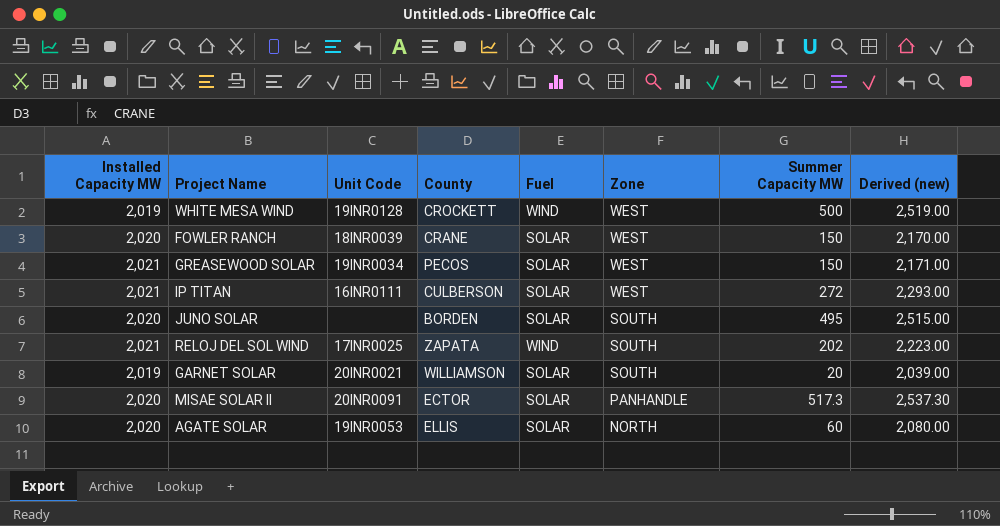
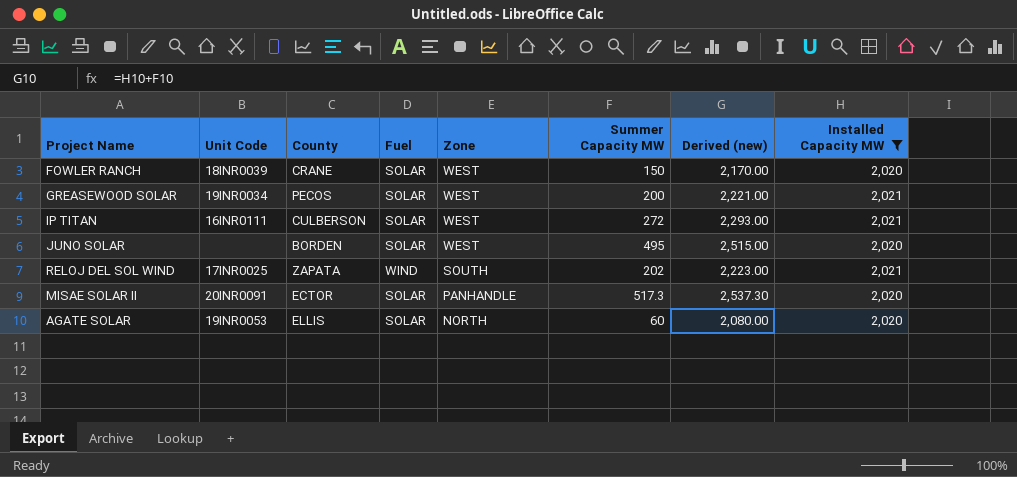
filter: none -> Installed Capacity MW != 2,019
column Installed Capacity MW | position: 1 -> 8
GREASEWOOD SOLAR | Summer Capacity MW: 150 -> 200
GREASEWOOD SOLAR | Derived (new): 2,171.00 -> 2,221.00
JUNO SOLAR | Zone: SOUTH -> WEST

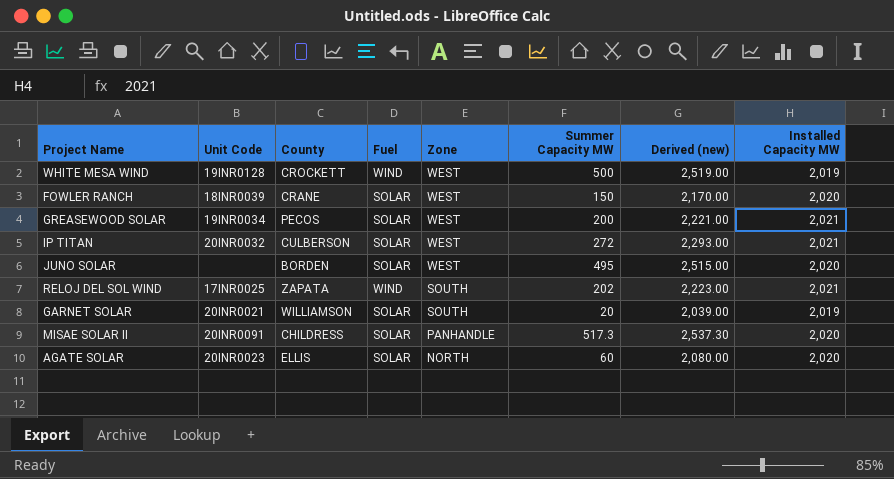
filter: Installed Capacity MW != 2,019 -> none
IP TITAN | Unit Code: 16INR0111 -> 20INR0032
MISAE SOLAR II | County: ECTOR -> CHILDRESS
AGATE SOLAR | Unit Code: 19INR0053 -> 20INR0023

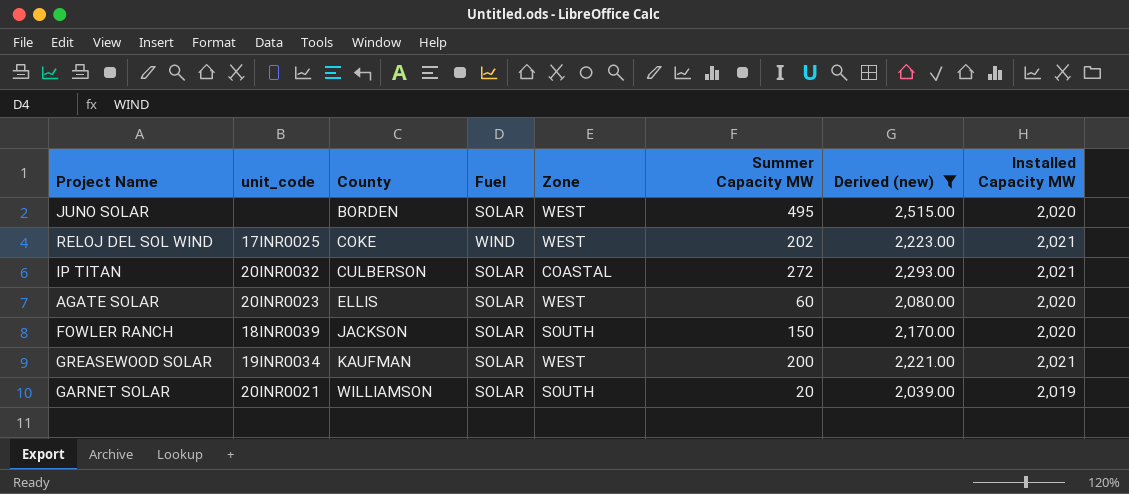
filter: none -> Derived (new) <= 2,515.00
row order: Zone descending -> County ascending
column name: Unit Code -> unit_code
RELOJ DEL SOL WIND | County: ZAPATA -> COKE
RELOJ DEL SOL WIND | Zone: SOUTH -> WEST
IP TITAN | Zone: WEST -> COASTAL
AGATE SOLAR | Zone: NORTH -> WEST
FOWLER RANCH | County: CRANE -> JACKSON
FOWLER RANCH | Zone: WEST -> SOUTH
GREASEWOOD SOLAR | County: PECOS -> KAUFMAN

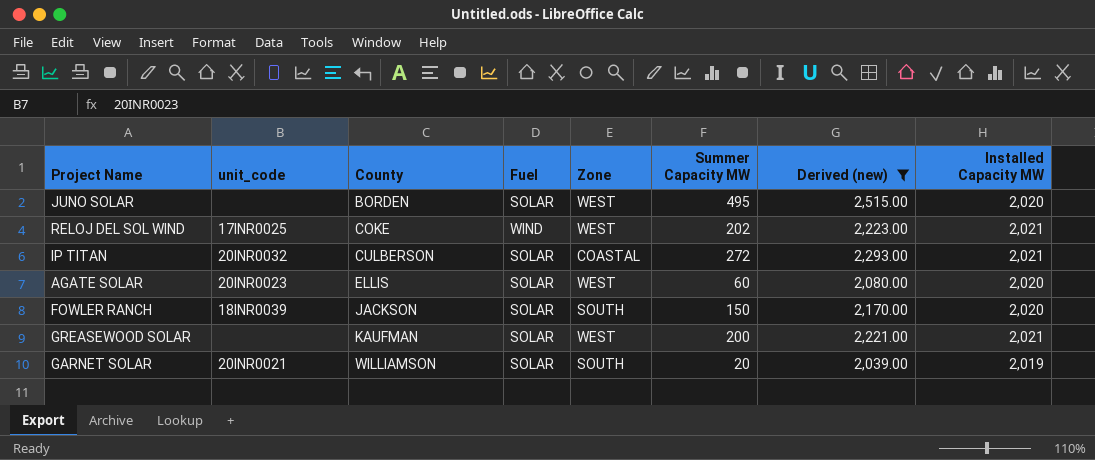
GREASEWOOD SOLAR | unit_code: 19INR0034 -> none

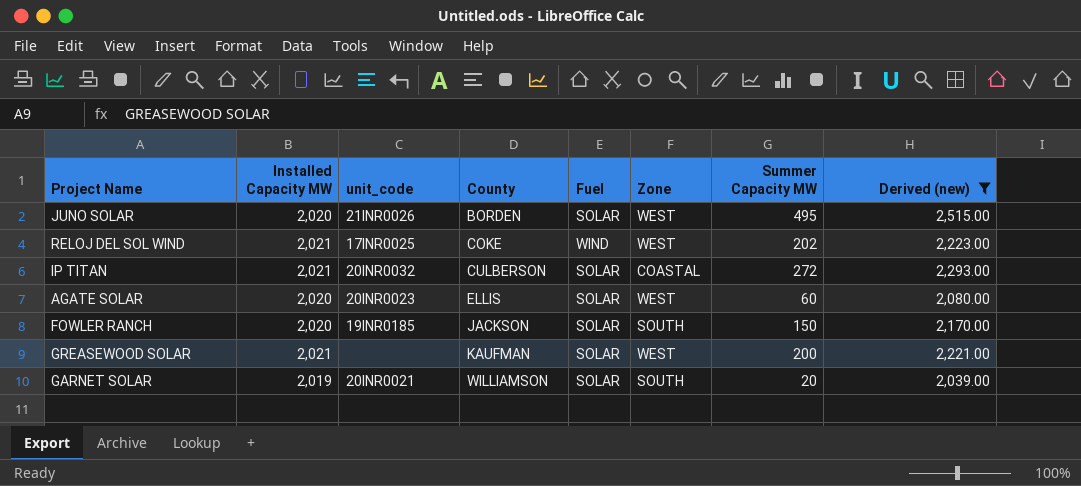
column Installed Capacity MW | position: 8 -> 2
JUNO SOLAR | unit_code: none -> 21INR0026
FOWLER RANCH | unit_code: 18INR0039 -> 19INR0185

